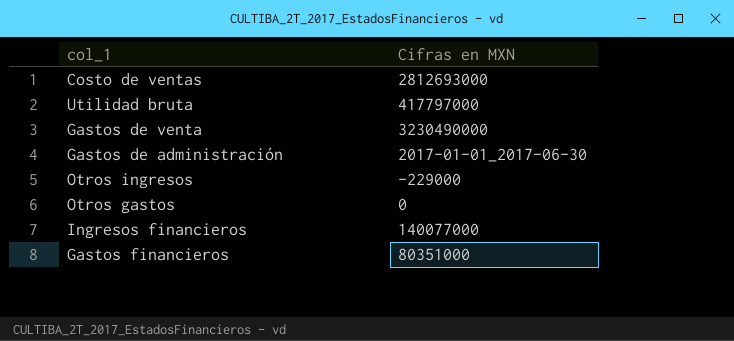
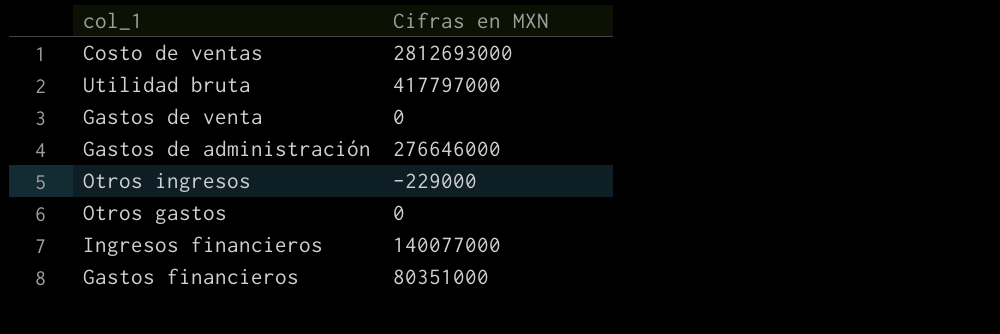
Gastos de venta | Cifras en MXN: 3230490000 -> 0
Gastos de administración | Cifras en MXN: 2017-01-01_2017-06-30 -> 276646000

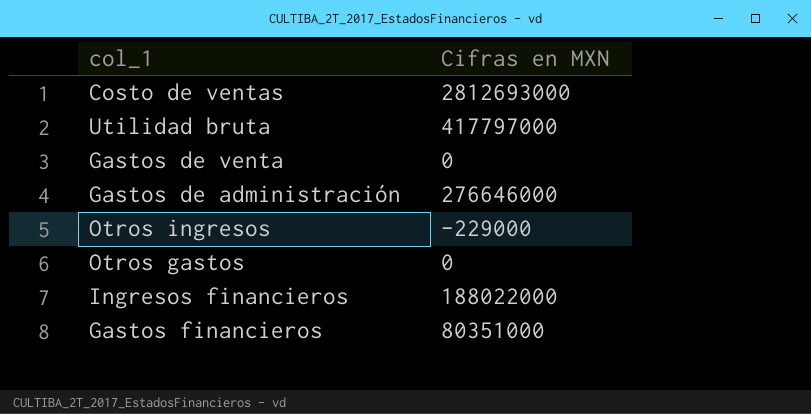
Ingresos financieros | Cifras en MXN: 140077000 -> 188022000

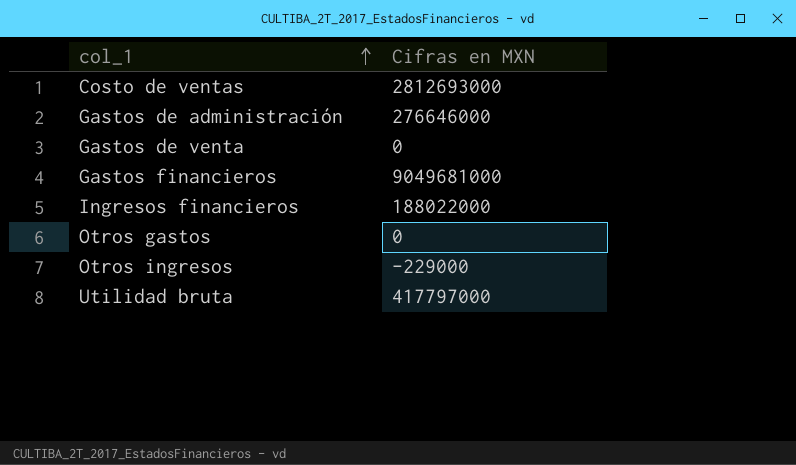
row order: none -> col_1 ascending
Gastos financieros | Cifras en MXN: 80351000 -> 9049681000

